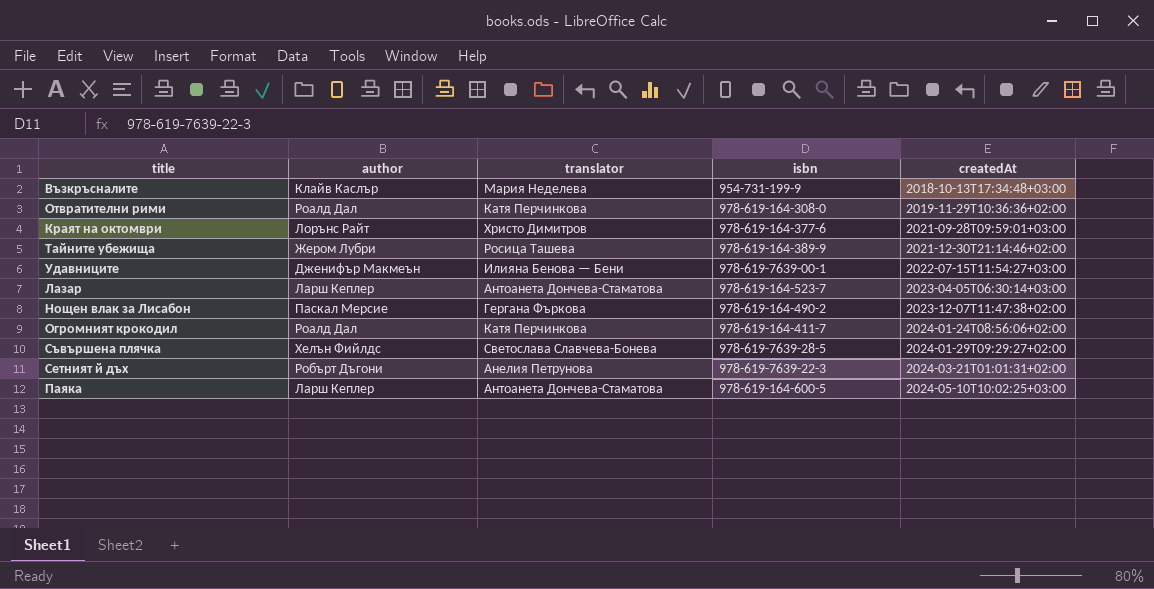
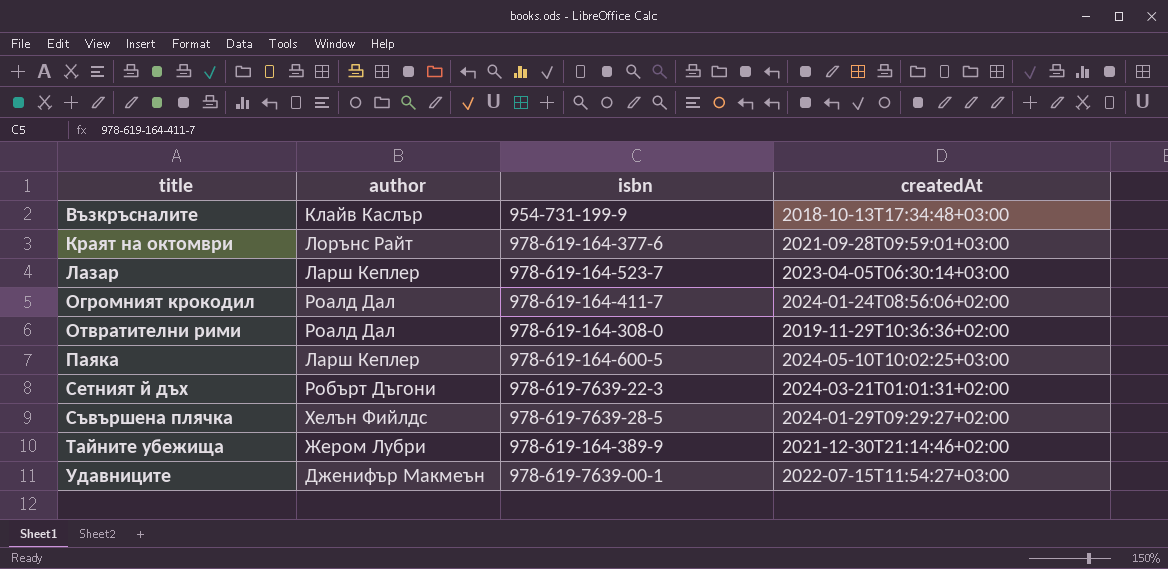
row order: createdAt ascending -> title ascending
column translator | position: 3 -> none
row Нощен влак за Лисабон: Паскал Мерсие | Гергана Фъркова | 978-619-164-490-2 | 2023-12-07T11:47:38+02:00 -> none

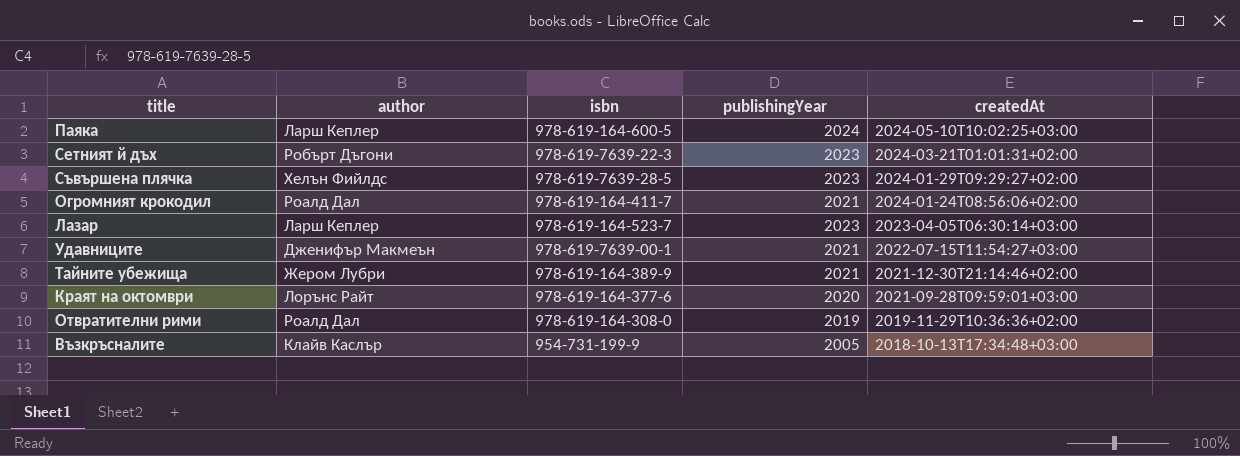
row order: title ascending -> createdAt descending
column publishingYear | position: none -> 4

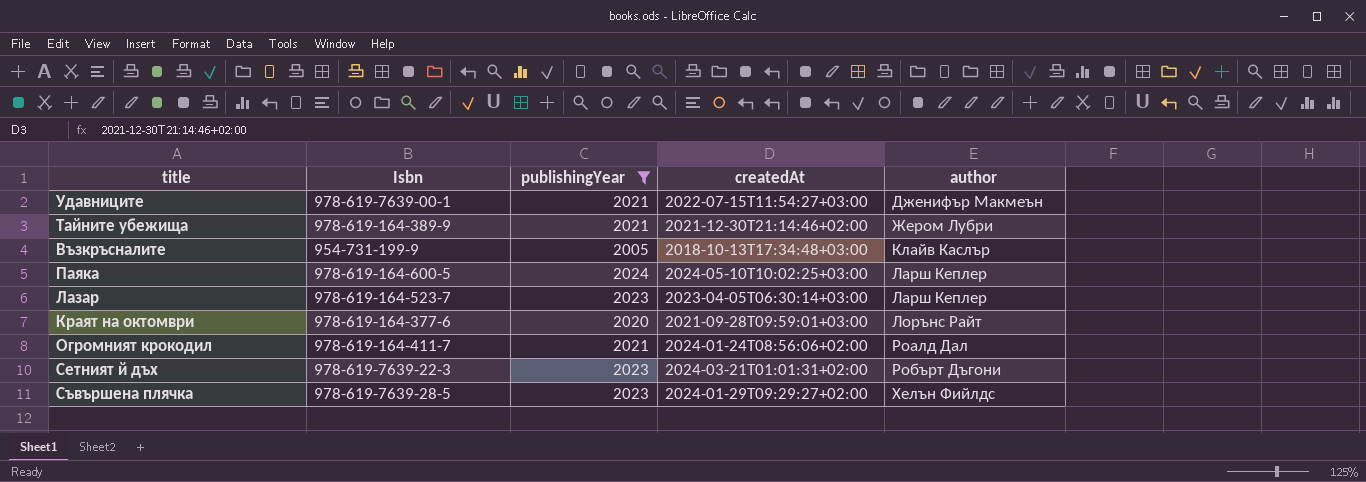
filter: none -> publishingYear != 2019
row order: createdAt descending -> author ascending
column name: isbn -> Isbn
column author | position: 2 -> 5

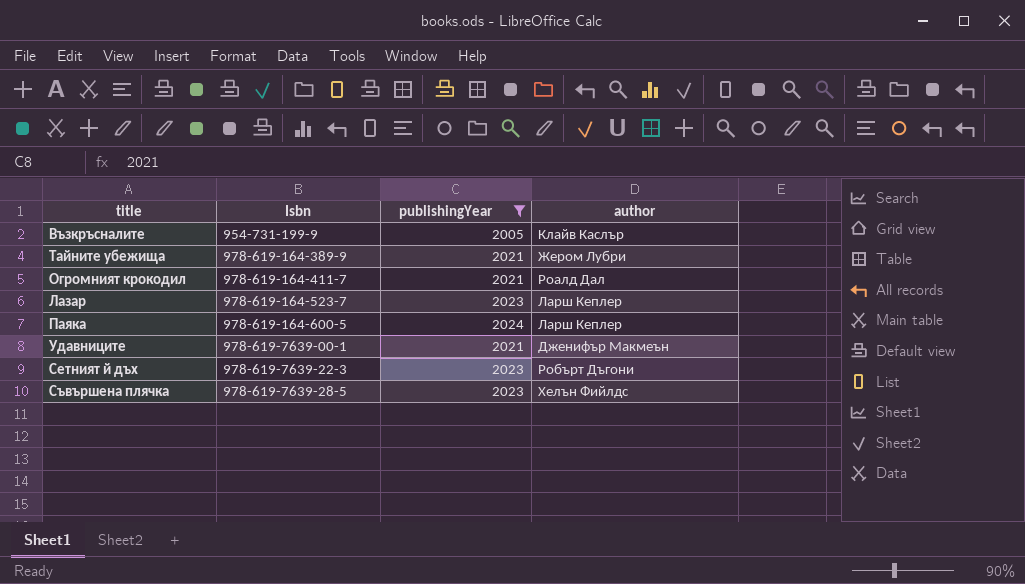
row order: author ascending -> Isbn ascending
column createdAt | position: 4 -> none
row Краят на октомври: 978-619-164-377-6 | 2020 | 2021-09-28T09:59:01+03:00 | Лорънс Райт -> none

